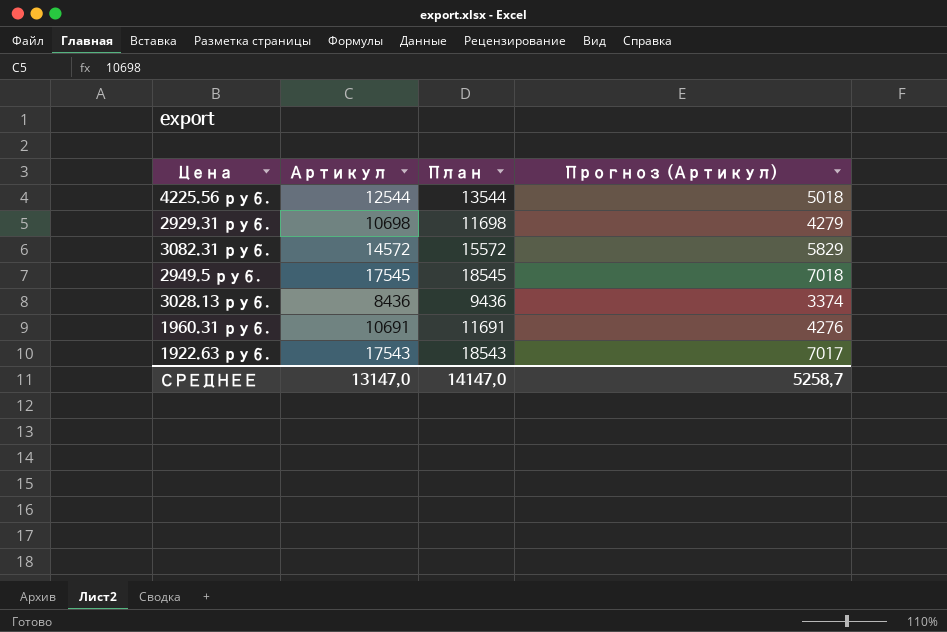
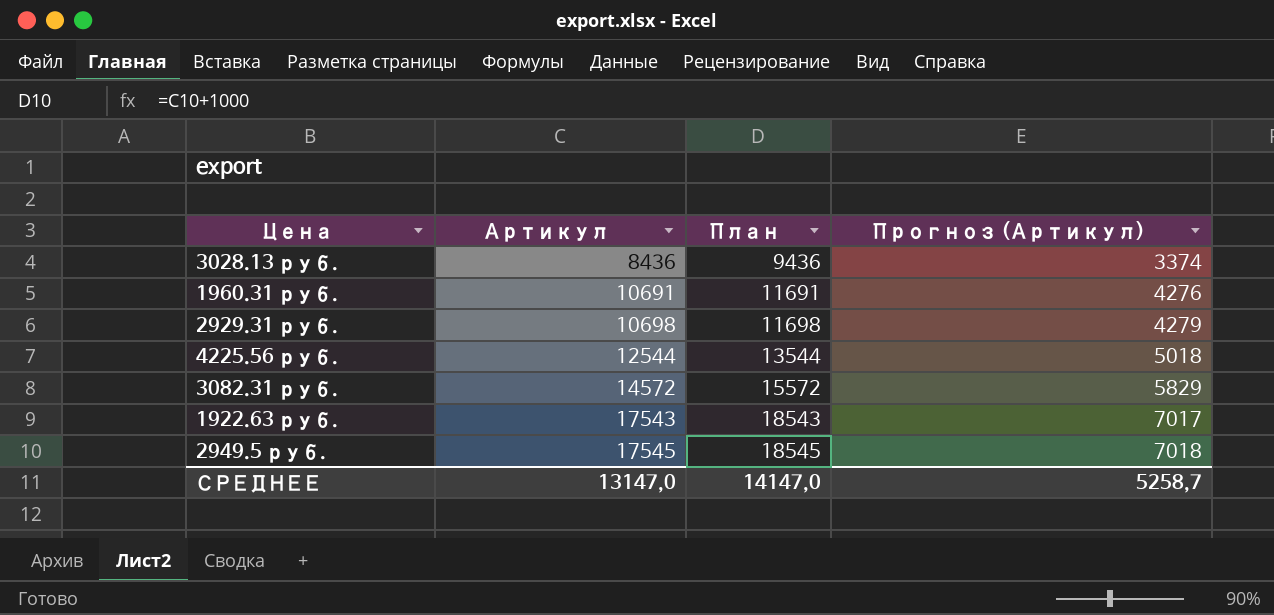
row order: none -> Артикул ascending

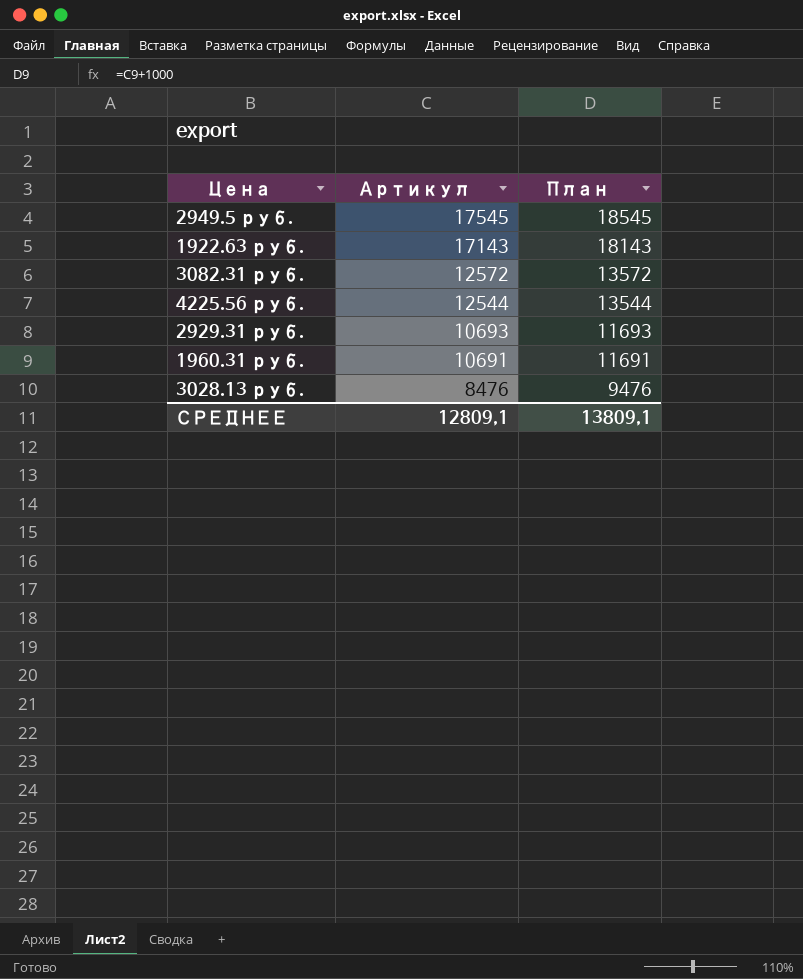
row order: Артикул ascending -> Артикул descending
column Прогноз (Артикул) | formula: [Артикул] * 0,4 -> none
1922.63 руб. | Артикул: 17543 -> 17143
1922.63 руб. | План: 18543 -> 18143
3082.31 руб. | Артикул: 14572 -> 12572
3082.31 руб. | План: 15572 -> 13572
2929.31 руб. | Артикул: 10698 -> 10693
2929.31 руб. | План: 11698 -> 11693
3028.13 руб. | Артикул: 8436 -> 8476
3028.13 руб. | План: 9436 -> 9476
СРЕДНЕЕ | Артикул: 13147,0 -> 12809,1
СРЕДНЕЕ | План: 14147,0 -> 13809,1

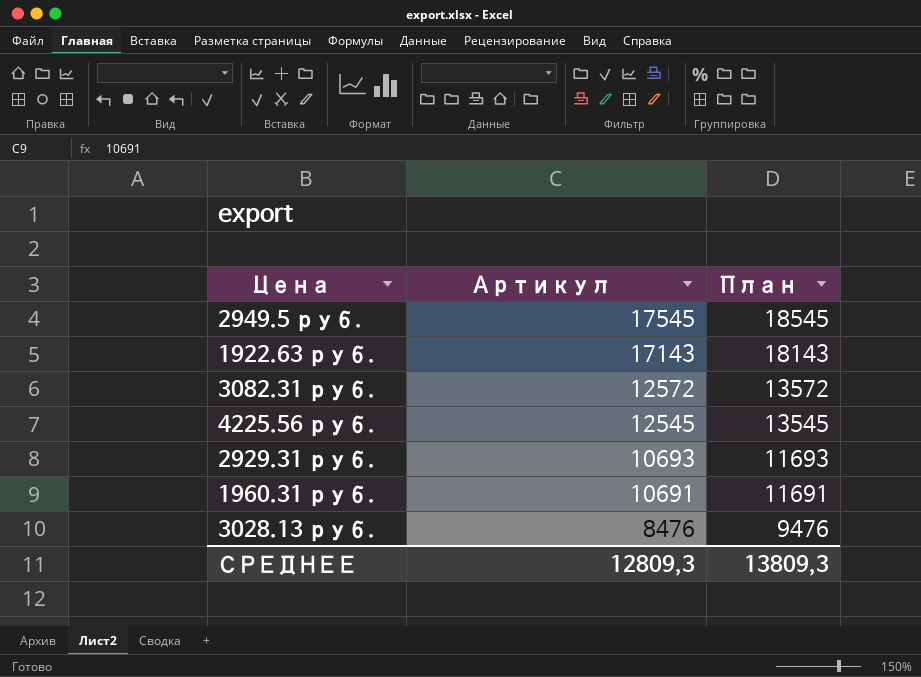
4225.56 руб. | Артикул: 12544 -> 12545
4225.56 руб. | План: 13544 -> 13545
СРЕДНЕЕ | Артикул: 12809,1 -> 12809,3
СРЕДНЕЕ | План: 13809,1 -> 13809,3

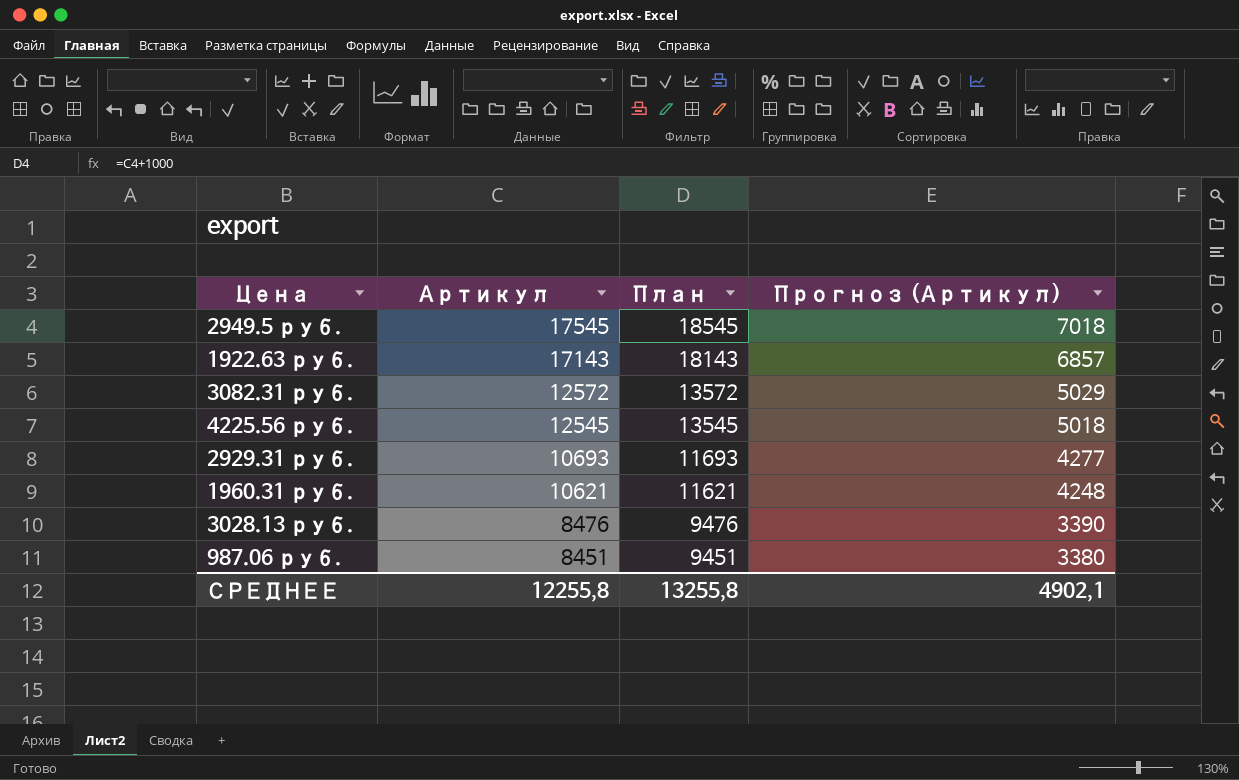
column Прогноз (Артикул) | formula: none -> [Артикул] * 0,4
1960.31 руб. | Артикул: 10691 -> 10621
1960.31 руб. | План: 11691 -> 11621
row 987.06 руб.: none -> 8451 | 9451 | 3380
СРЕДНЕЕ | Артикул: 12809,3 -> 12255,8
СРЕДНЕЕ | План: 13809,3 -> 13255,8

